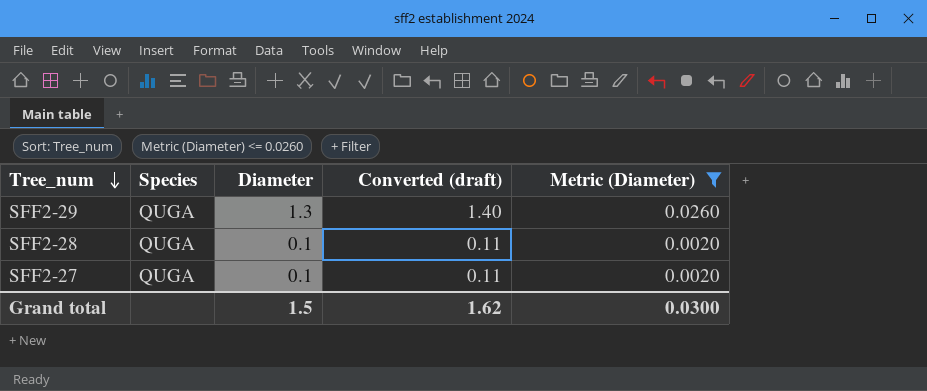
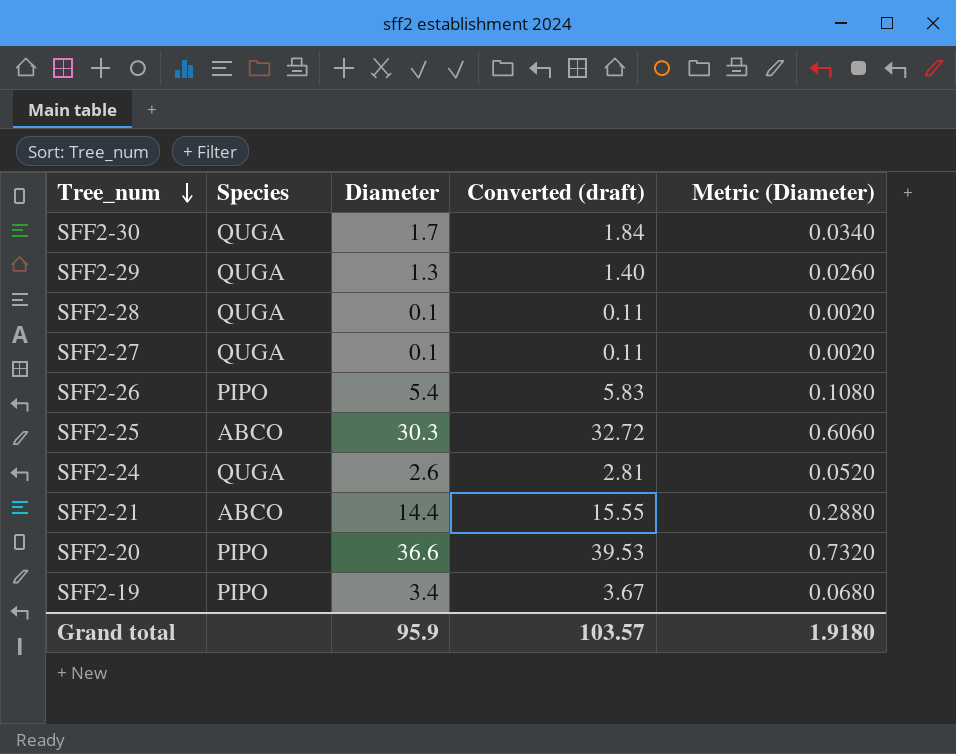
filter: Metric (Diameter) <= 0.0260 -> none
Grand total | Diameter: 1.5 -> 95.9
Grand total | Converted (draft): 1.62 -> 103.57
Grand total | Metric (Diameter): 0.0300 -> 1.9180

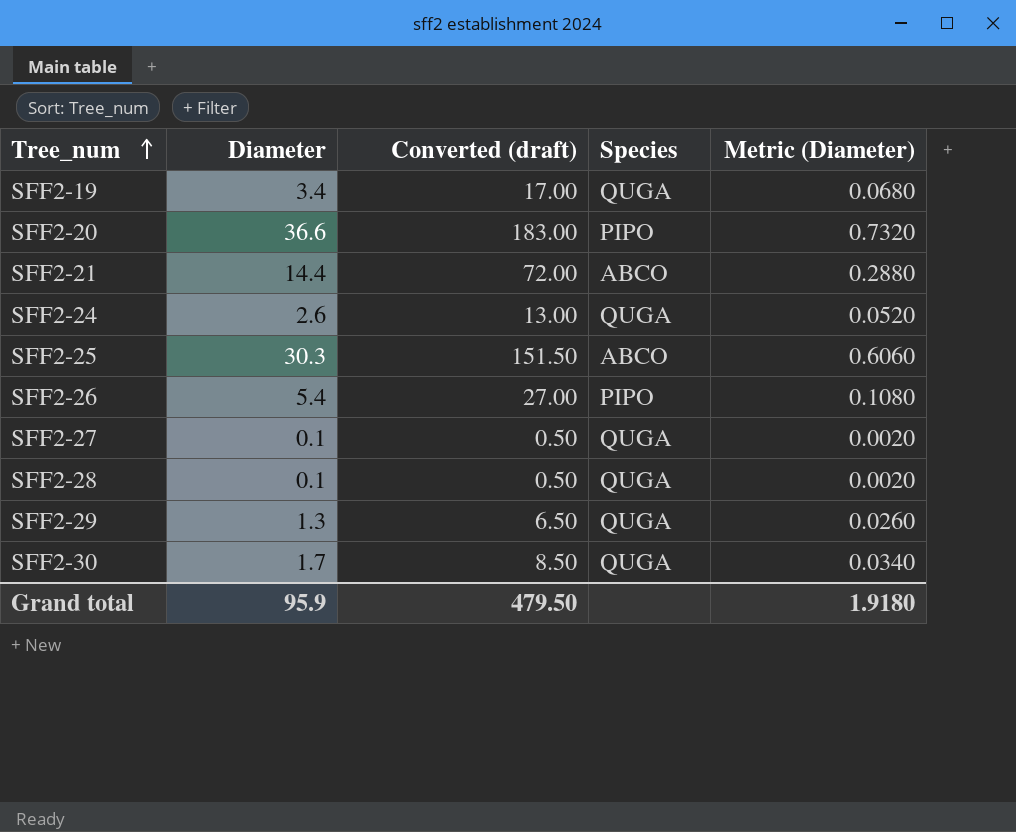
row order: Tree_num descending -> Tree_num ascending
column Converted (draft) | formula: [Diameter] * 1.08 -> [Diameter] * 5
column Species | position: 2 -> 4
SFF2-19 | Species: PIPO -> QUGA
Grand total | Converted (draft): 103.57 -> 479.50

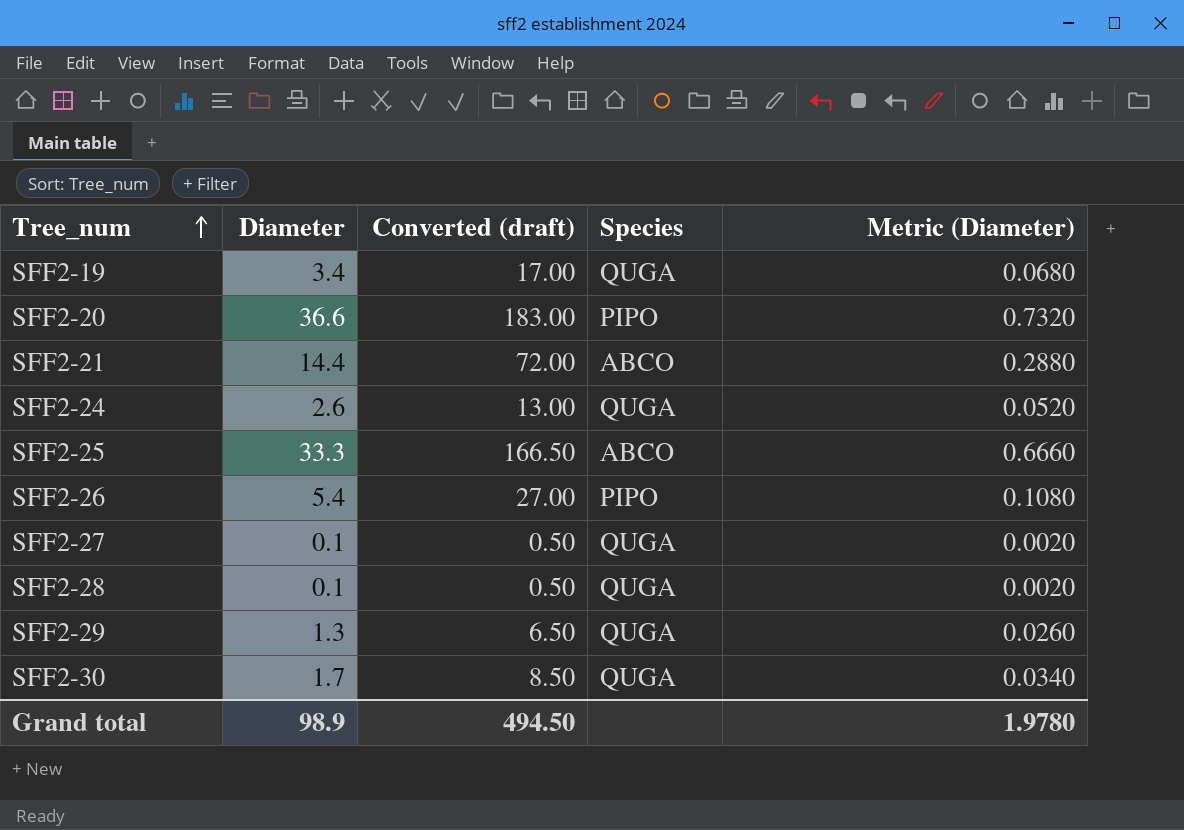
SFF2-25 | Diameter: 30.3 -> 33.3
SFF2-25 | Converted (draft): 151.50 -> 166.50
SFF2-25 | Metric (Diameter): 0.6060 -> 0.6660
Grand total | Diameter: 95.9 -> 98.9
Grand total | Converted (draft): 479.50 -> 494.50
Grand total | Metric (Diameter): 1.9180 -> 1.9780

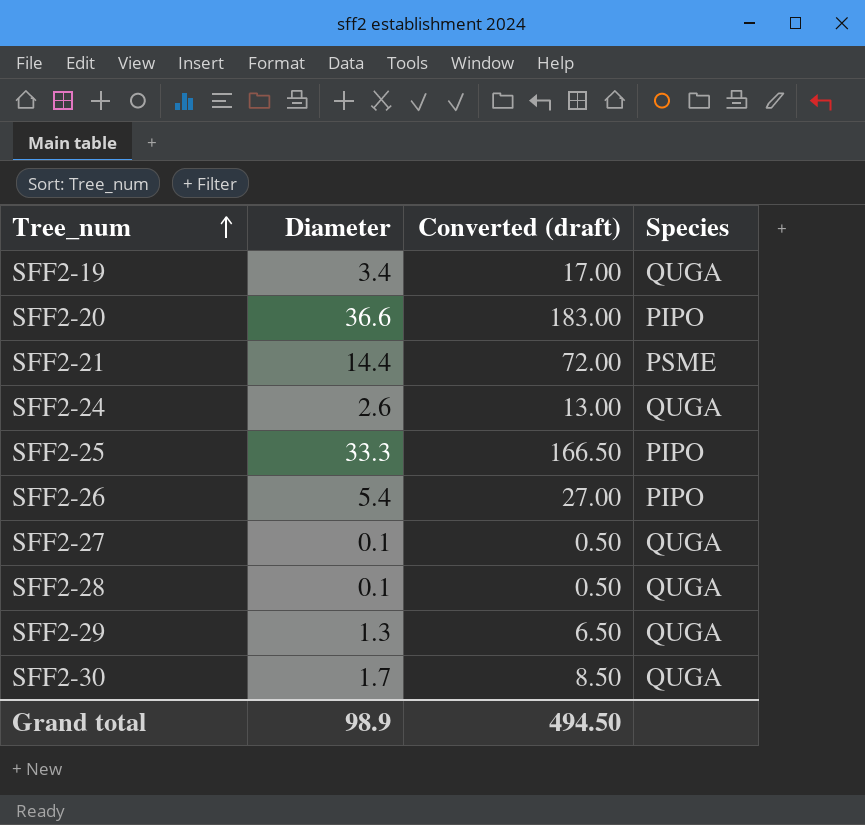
column Metric (Diameter) | formula: [Diameter] * 0.02 -> none
SFF2-21 | Species: ABCO -> PSME
SFF2-25 | Species: ABCO -> PIPO

